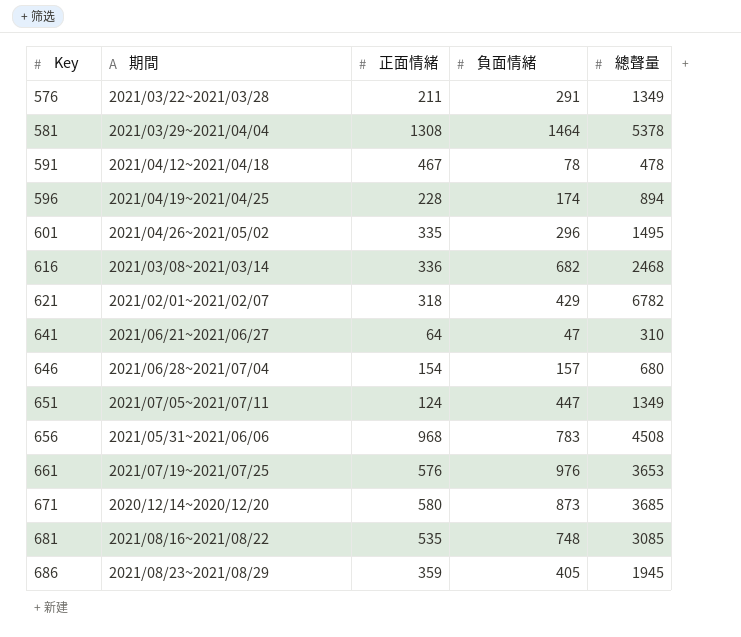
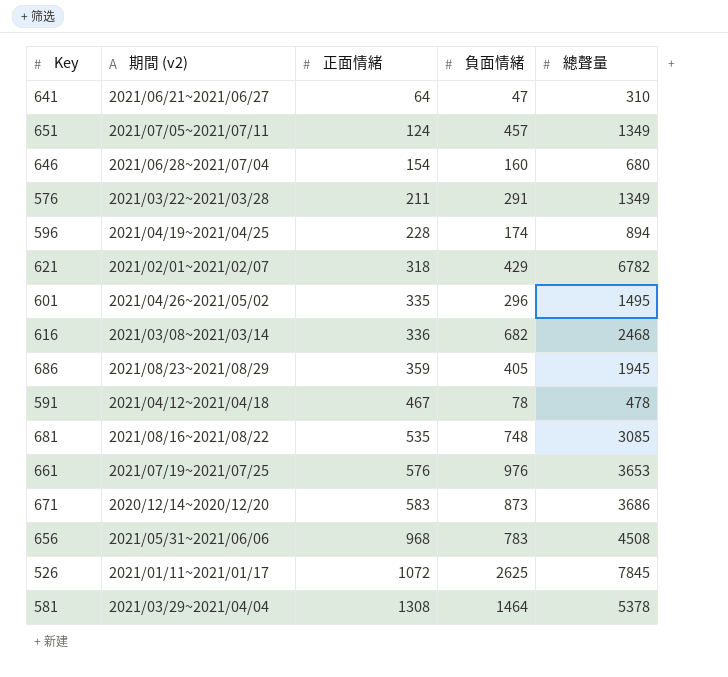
row order: Key ascending -> 正面情緒 ascending
column name: 期間 -> 期間 (v2)
651 | 負面情緒: 447 -> 457
646 | 負面情緒: 157 -> 160
671 | 正面情緒: 580 -> 583
671 | 總聲量: 3685 -> 3686
row 526: none -> 2021/01/11~2021/01/17 | 1072 | 2625 | 7845

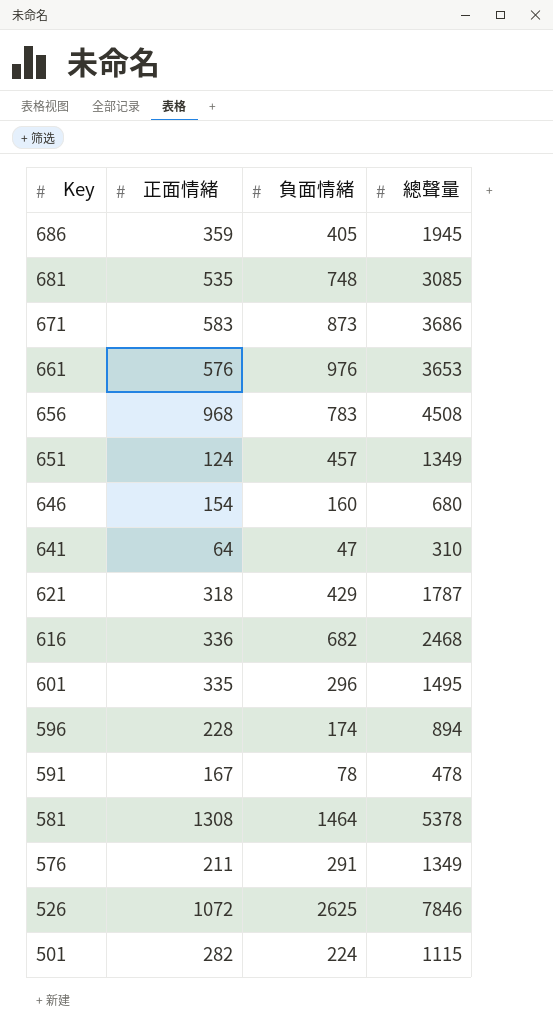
row order: 正面情緒 ascending -> Key descending
column 期間 (v2) | position: 2 -> none
621 | 總聲量: 6782 -> 1787
591 | 正面情緒: 467 -> 167
526 | 總聲量: 7845 -> 7846
row 501: none -> 282 | 224 | 1115

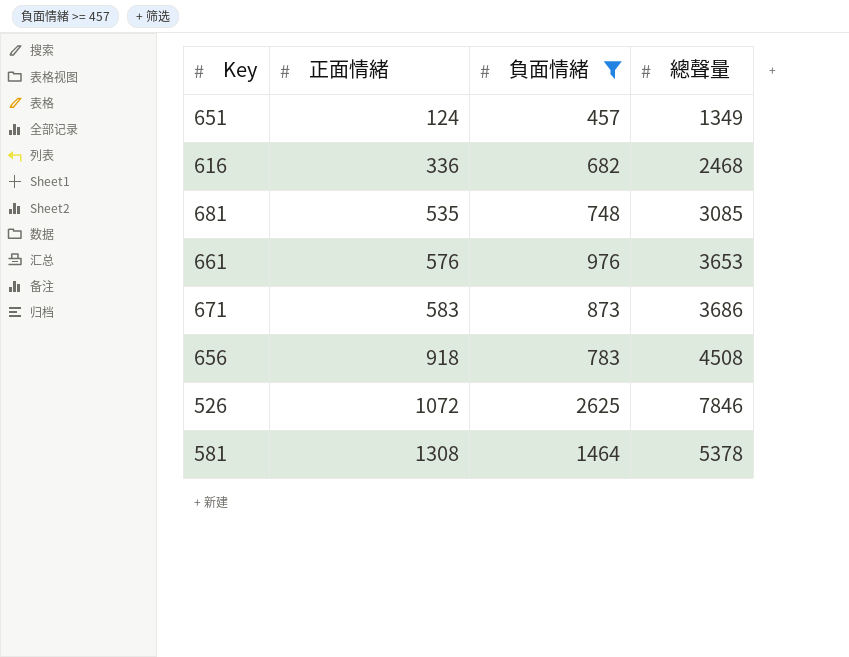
filter: none -> 負面情緒 >= 457
row order: Key descending -> 正面情緒 ascending
656 | 正面情緒: 968 -> 918

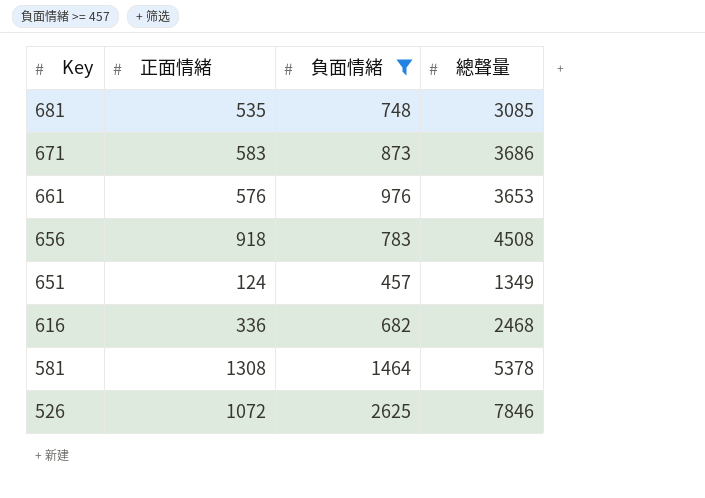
row order: 正面情緒 ascending -> Key descending

